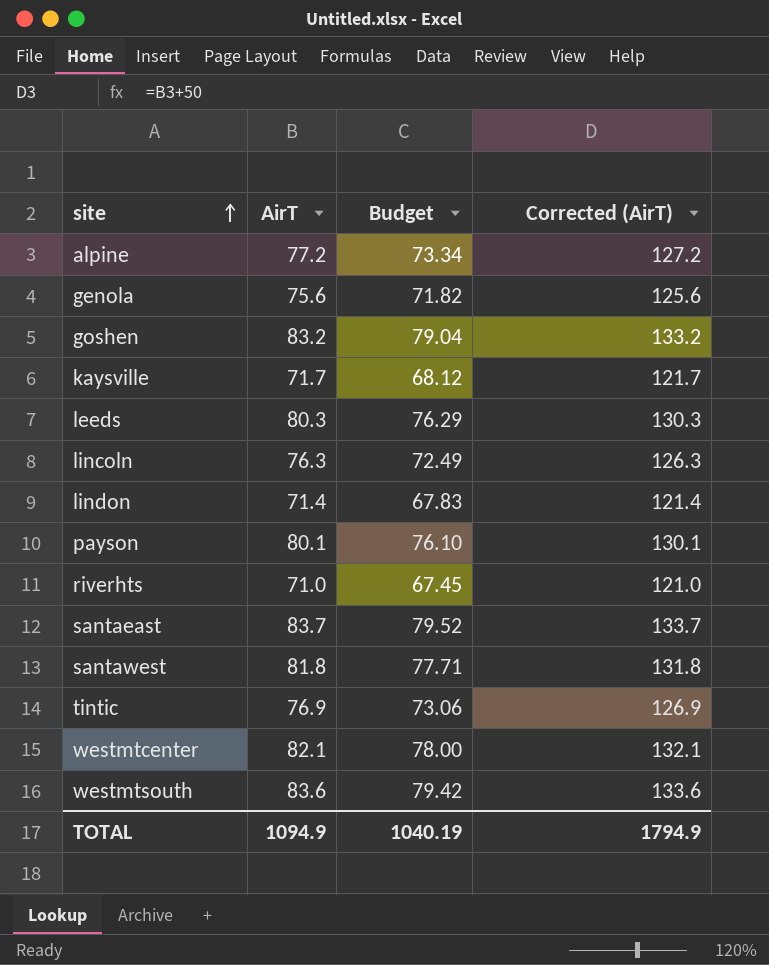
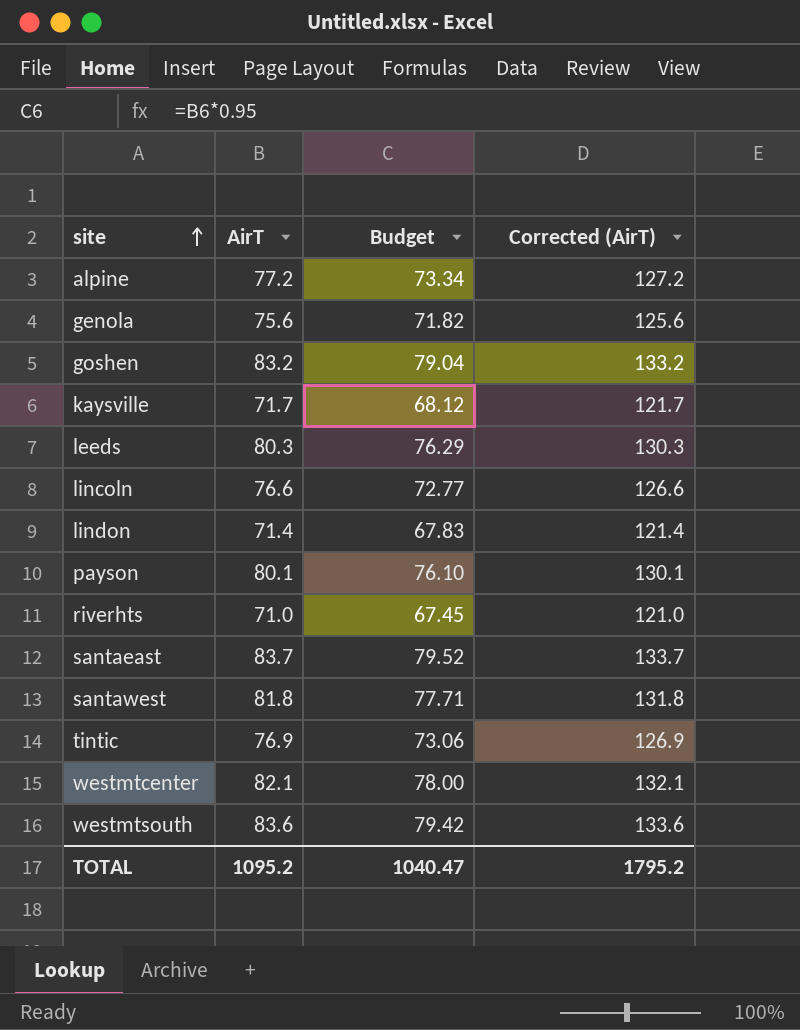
lincoln | AirT: 76.3 -> 76.6
lincoln | Budget: 72.49 -> 72.77
lincoln | Corrected (AirT): 126.3 -> 126.6
TOTAL | AirT: 1094.9 -> 1095.2
TOTAL | Budget: 1040.19 -> 1040.47
TOTAL | Corrected (AirT): 1794.9 -> 1795.2

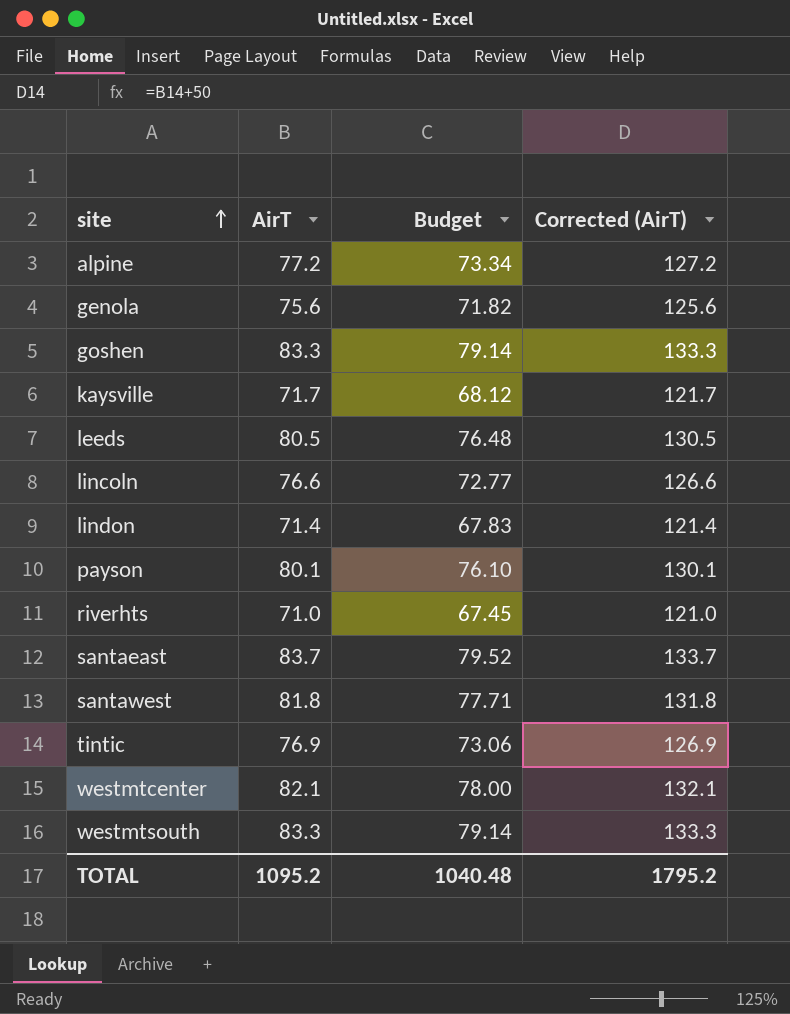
goshen | AirT: 83.2 -> 83.3
goshen | Budget: 79.04 -> 79.14
goshen | Corrected (AirT): 133.2 -> 133.3
leeds | AirT: 80.3 -> 80.5
leeds | Budget: 76.29 -> 76.48
leeds | Corrected (AirT): 130.3 -> 130.5
westmtsouth | AirT: 83.6 -> 83.3
westmtsouth | Budget: 79.42 -> 79.14
westmtsouth | Corrected (AirT): 133.6 -> 133.3
TOTAL | Budget: 1040.47 -> 1040.48

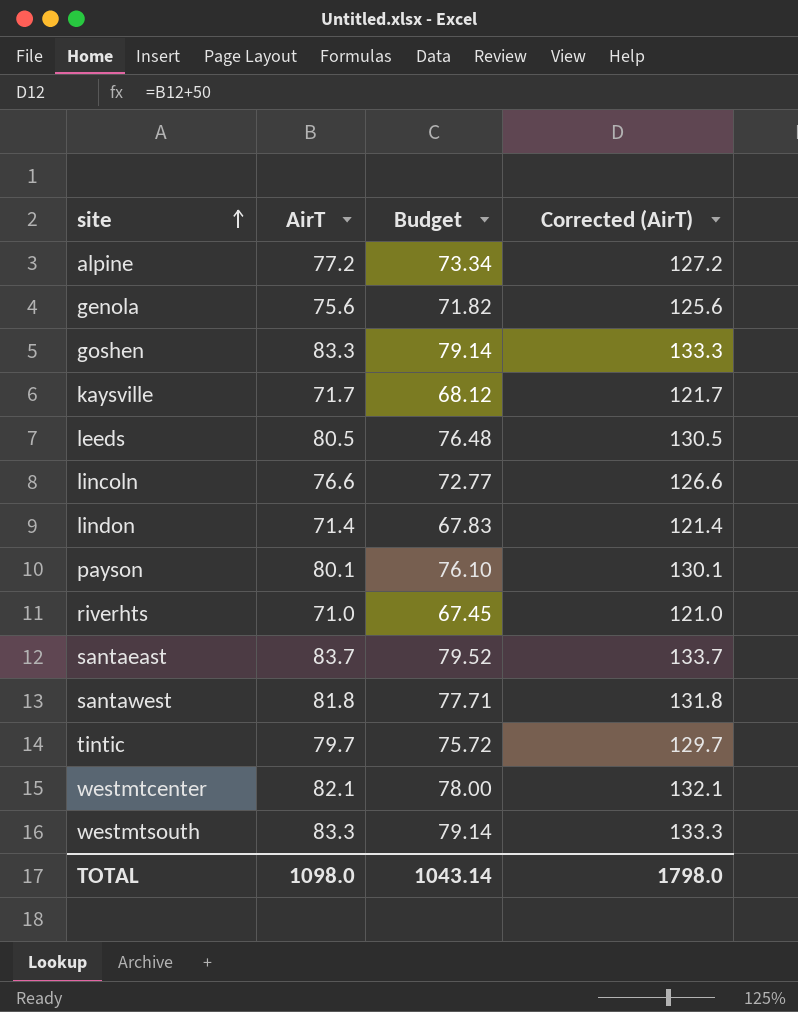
tintic | AirT: 76.9 -> 79.7
tintic | Budget: 73.06 -> 75.72
tintic | Corrected (AirT): 126.9 -> 129.7
TOTAL | AirT: 1095.2 -> 1098.0
TOTAL | Budget: 1040.48 -> 1043.14
TOTAL | Corrected (AirT): 1795.2 -> 1798.0

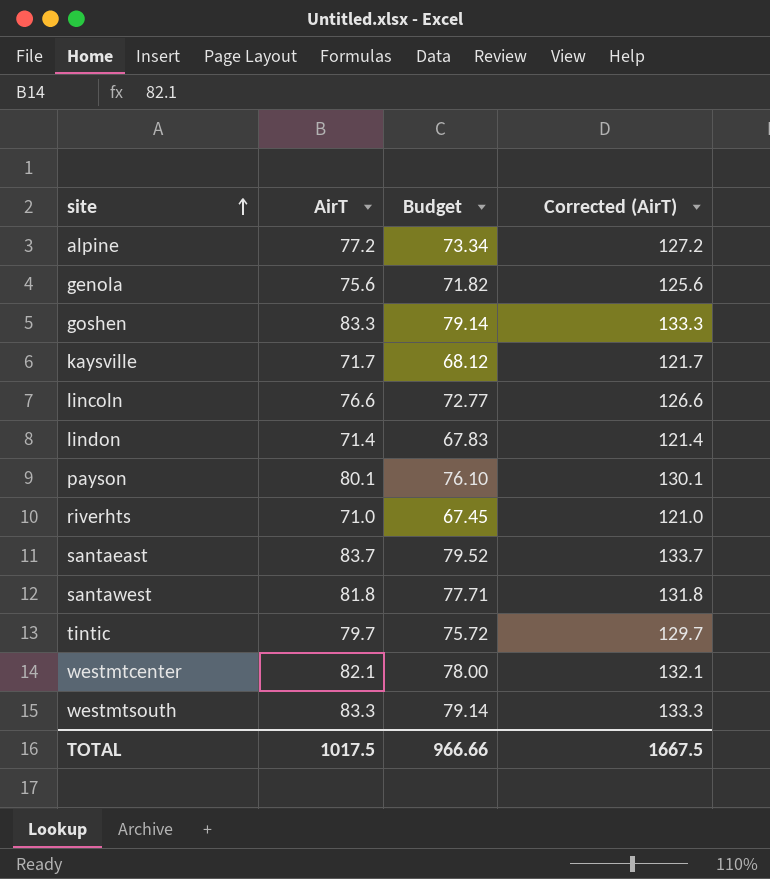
row leeds: 80.5 | 76.48 | 130.5 -> none
TOTAL | AirT: 1098.0 -> 1017.5
TOTAL | Budget: 1043.14 -> 966.66
TOTAL | Corrected (AirT): 1798.0 -> 1667.5

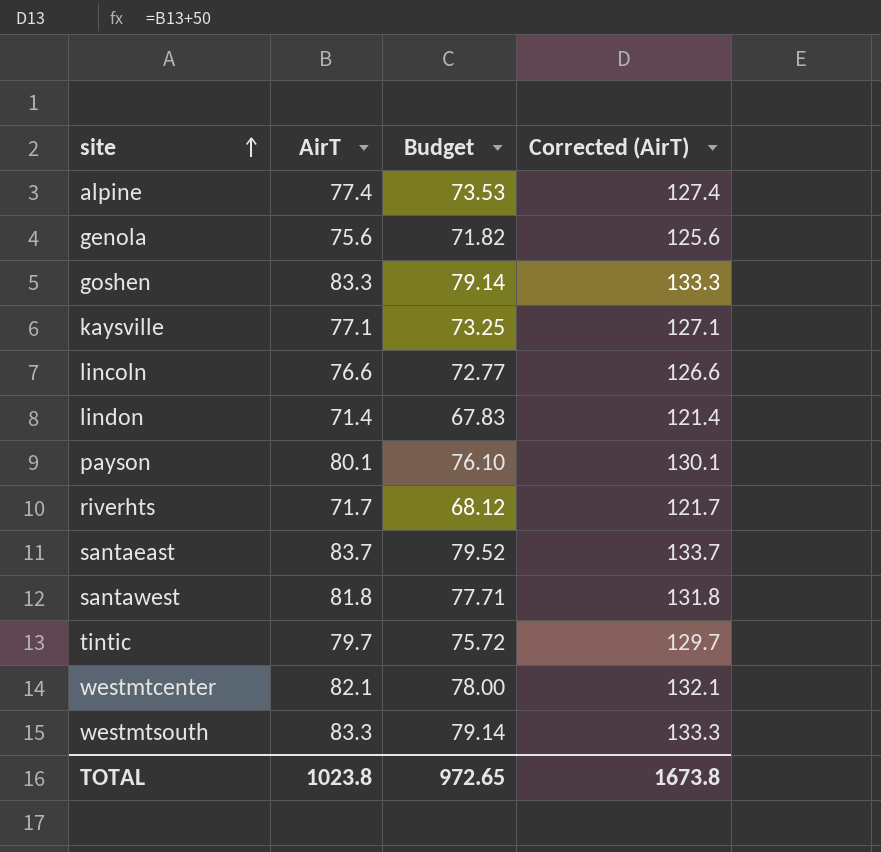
alpine | AirT: 77.2 -> 77.4
alpine | Budget: 73.34 -> 73.53
alpine | Corrected (AirT): 127.2 -> 127.4
kaysville | AirT: 71.7 -> 77.1
kaysville | Budget: 68.12 -> 73.25
kaysville | Corrected (AirT): 121.7 -> 127.1
riverhts | AirT: 71.0 -> 71.7
riverhts | Budget: 67.45 -> 68.12
riverhts | Corrected (AirT): 121.0 -> 121.7
TOTAL | AirT: 1017.5 -> 1023.8
TOTAL | Budget: 966.66 -> 972.65
TOTAL | Corrected (AirT): 1667.5 -> 1673.8

